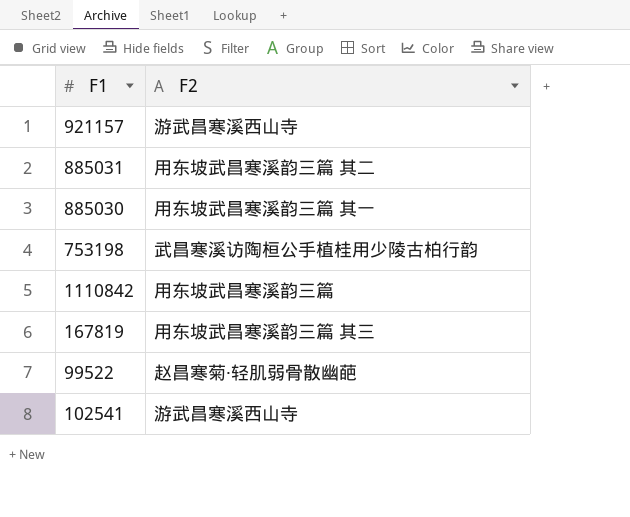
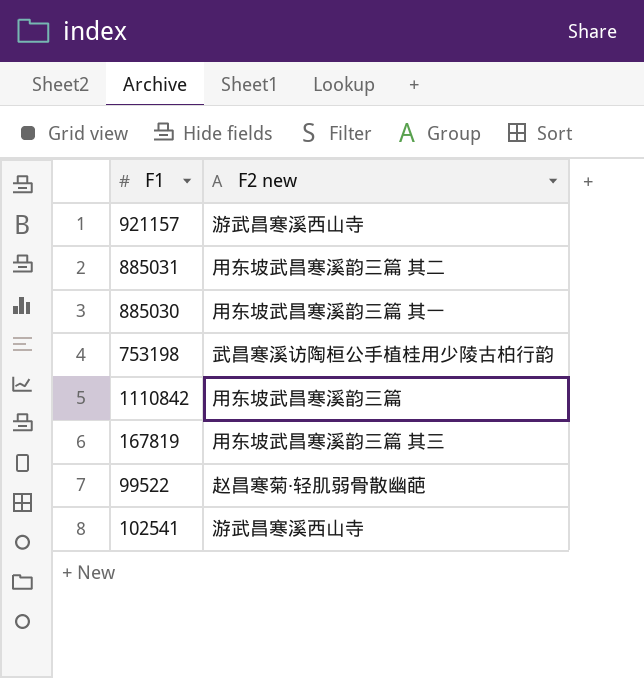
column name: F2 -> F2 new

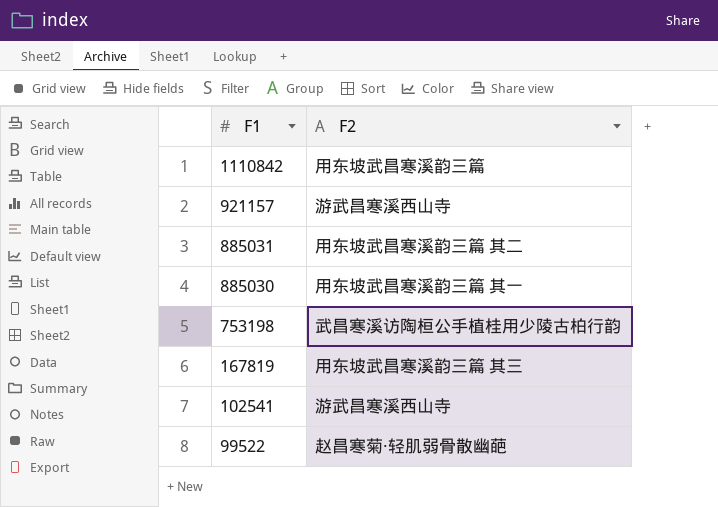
row order: none -> F1 descending
column name: F2 new -> F2

